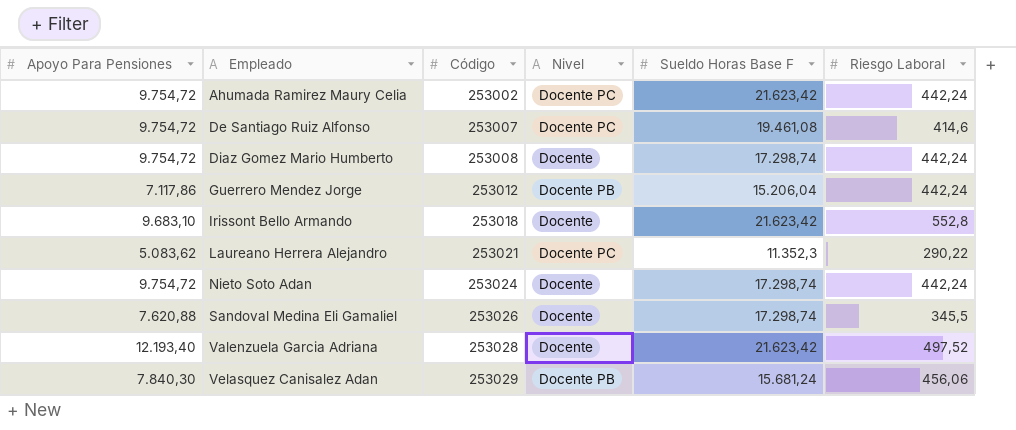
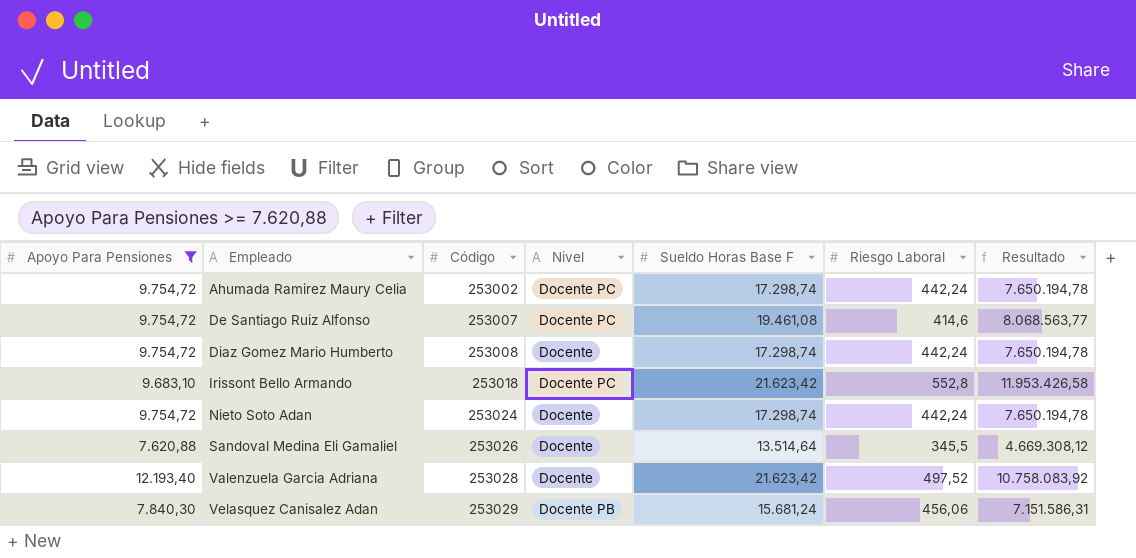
filter: none -> Apoyo Para Pensiones >= 7.620,88
column Resultado | formula: none -> [Sueldo Horas Base F] * [Riesgo Laboral]
Ahumada Ramirez Maury Celia | Sueldo Horas Base F: 21.623,42 -> 17.298,74
Irissont Bello Armando | Nivel: Docente -> Docente PC
Sandoval Medina Eli Gamaliel | Sueldo Horas Base F: 17.298,74 -> 13.514,64

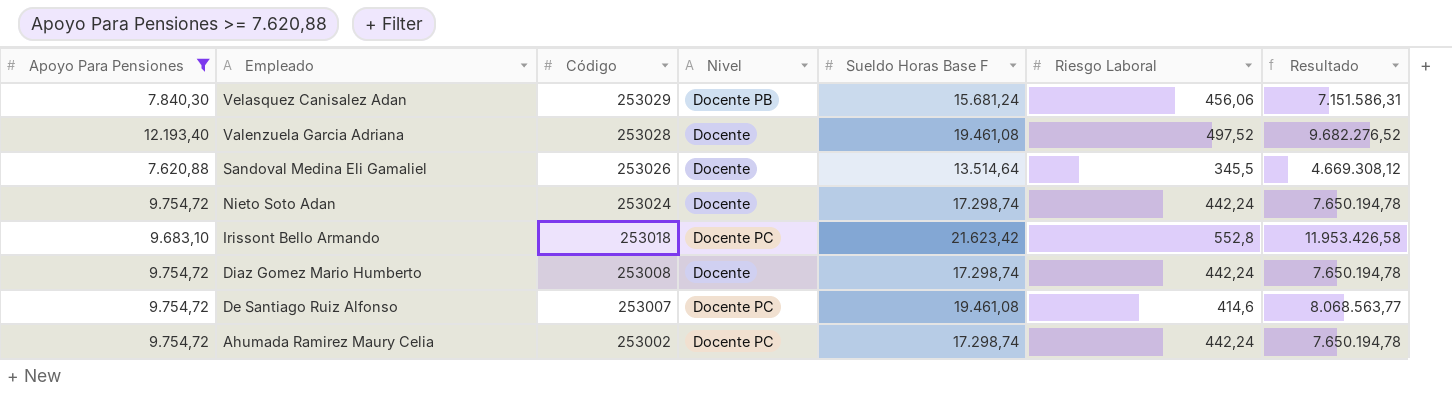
row order: Empleado ascending -> Empleado descending
Valenzuela Garcia Adriana | Sueldo Horas Base F: 21.623,42 -> 19.461,08
Valenzuela Garcia Adriana | Resultado: 10.758.083,92 -> 9.682.276,52

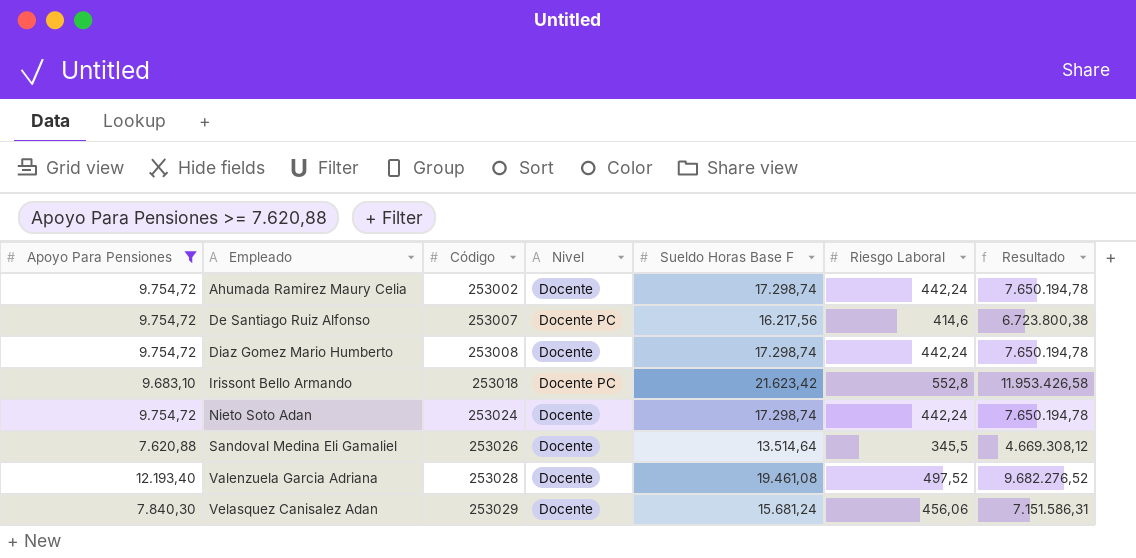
row order: Empleado descending -> Empleado ascending
Ahumada Ramirez Maury Celia | Nivel: Docente PC -> Docente
De Santiago Ruiz Alfonso | Sueldo Horas Base F: 19.461,08 -> 16.217,56
De Santiago Ruiz Alfonso | Resultado: 8.068.563,77 -> 6.723.800,38
Velasquez Canisalez Adan | Nivel: Docente PB -> Docente

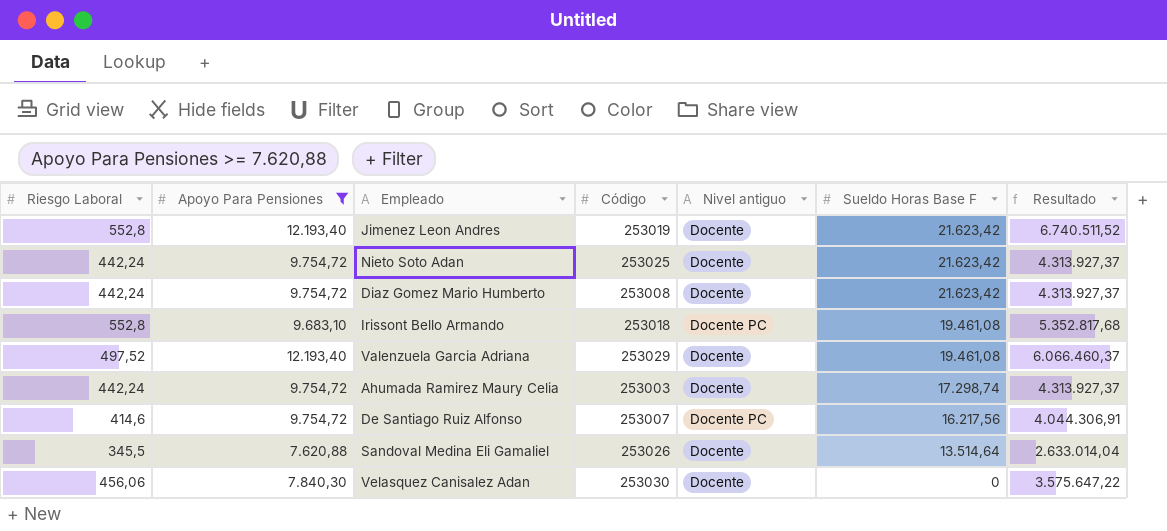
row order: Empleado ascending -> Sueldo Horas Base F descending
column Riesgo Laboral | position: 6 -> 1
column name: Nivel -> Nivel antiguo
column Resultado | formula: [Sueldo Horas Base F] * [Riesgo Laboral] -> [Riesgo Laboral] * [Apoyo Para Pensiones]
row Jimenez Leon Andres: none -> 552,8 | 12.193,40 | 253019 | Docente | 21.623,42 | 6.740.511,52
Nieto Soto Adan | Código: 253024 -> 253025
Nieto Soto Adan | Sueldo Horas Base F: 17.298,74 -> 21.623,42
Diaz Gomez Mario Humberto | Sueldo Horas Base F: 17.298,74 -> 21.623,42
Irissont Bello Armando | Sueldo Horas Base F: 21.623,42 -> 19.461,08
Valenzuela Garcia Adriana | Código: 253028 -> 253029
Ahumada Ramirez Maury Celia | Código: 253002 -> 253003
Velasquez Canisalez Adan | Código: 253029 -> 253030
Velasquez Canisalez Adan | Sueldo Horas Base F: 15.681,24 -> 0

